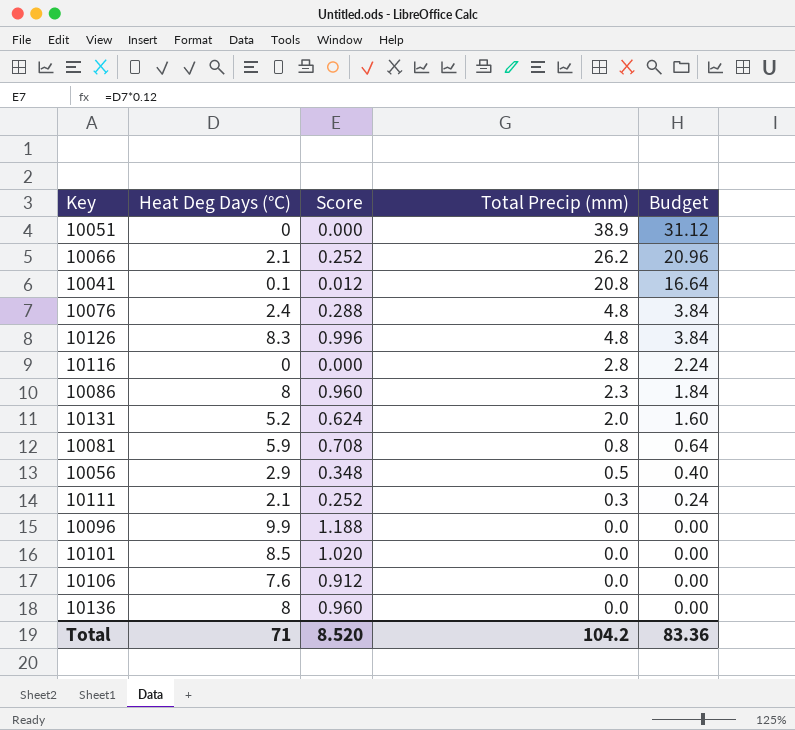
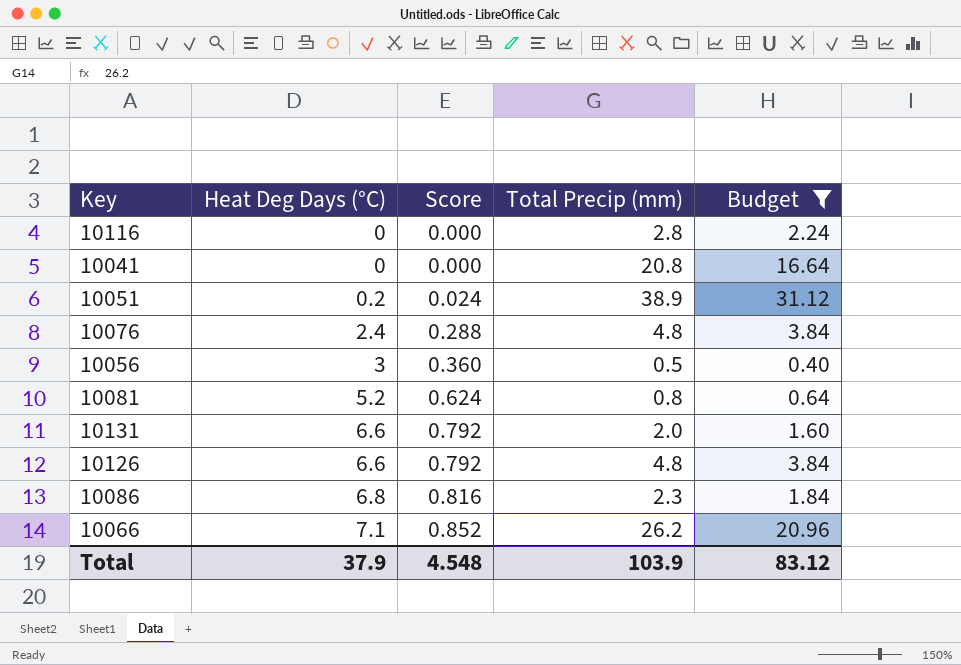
filter: none -> Budget >= 0.40
row order: Total Precip (mm) descending -> Heat Deg Days (°C) ascending
10041 | Heat Deg Days (°C): 0.1 -> 0
10041 | Score: 0.012 -> 0.000
10051 | Heat Deg Days (°C): 0 -> 0.2
10051 | Score: 0.000 -> 0.024
10056 | Heat Deg Days (°C): 2.9 -> 3
10056 | Score: 0.348 -> 0.360
10081 | Heat Deg Days (°C): 5.9 -> 5.2
10081 | Score: 0.708 -> 0.624
10131 | Heat Deg Days (°C): 5.2 -> 6.6
10131 | Score: 0.624 -> 0.792
10126 | Heat Deg Days (°C): 8.3 -> 6.6
10126 | Score: 0.996 -> 0.792
10086 | Heat Deg Days (°C): 8 -> 6.8
10086 | Score: 0.960 -> 0.816
10066 | Heat Deg Days (°C): 2.1 -> 7.1
10066 | Score: 0.252 -> 0.852
Total | Heat Deg Days (°C): 71 -> 37.9
Total | Score: 8.520 -> 4.548
Total | Total Precip (mm): 104.2 -> 103.9
Total | Budget: 83.36 -> 83.12

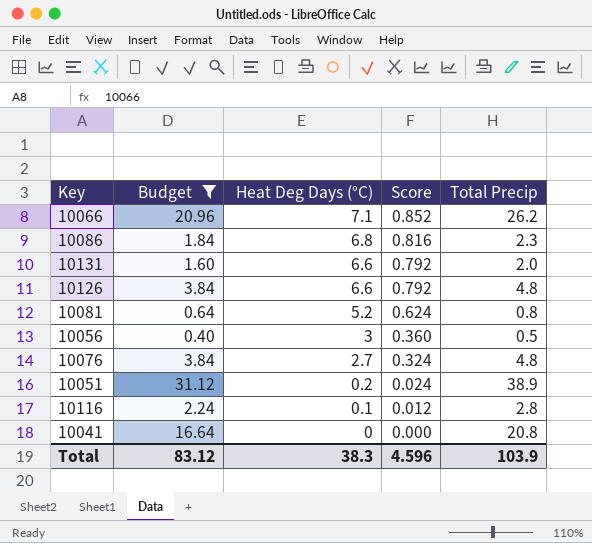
row order: Heat Deg Days (°C) ascending -> Heat Deg Days (°C) descending
column Budget | position: 5 -> 2
column name: Total Precip (mm) -> Total Precip
10076 | Heat Deg Days (°C): 2.4 -> 2.7
10076 | Score: 0.288 -> 0.324
10116 | Heat Deg Days (°C): 0 -> 0.1
10116 | Score: 0.000 -> 0.012
Total | Heat Deg Days (°C): 37.9 -> 38.3
Total | Score: 4.548 -> 4.596

